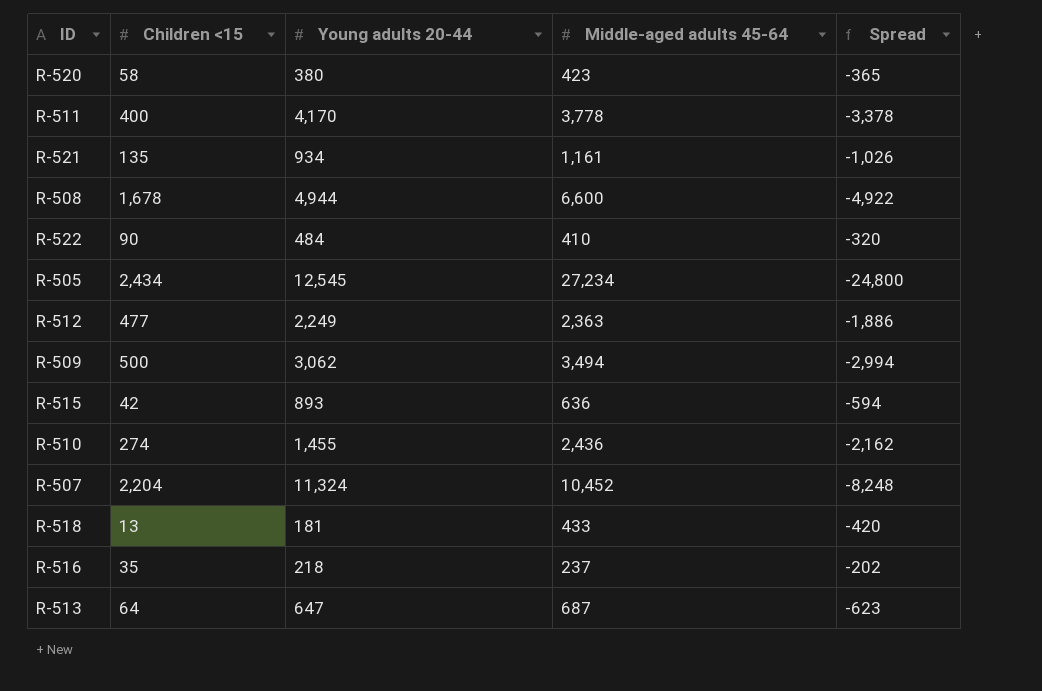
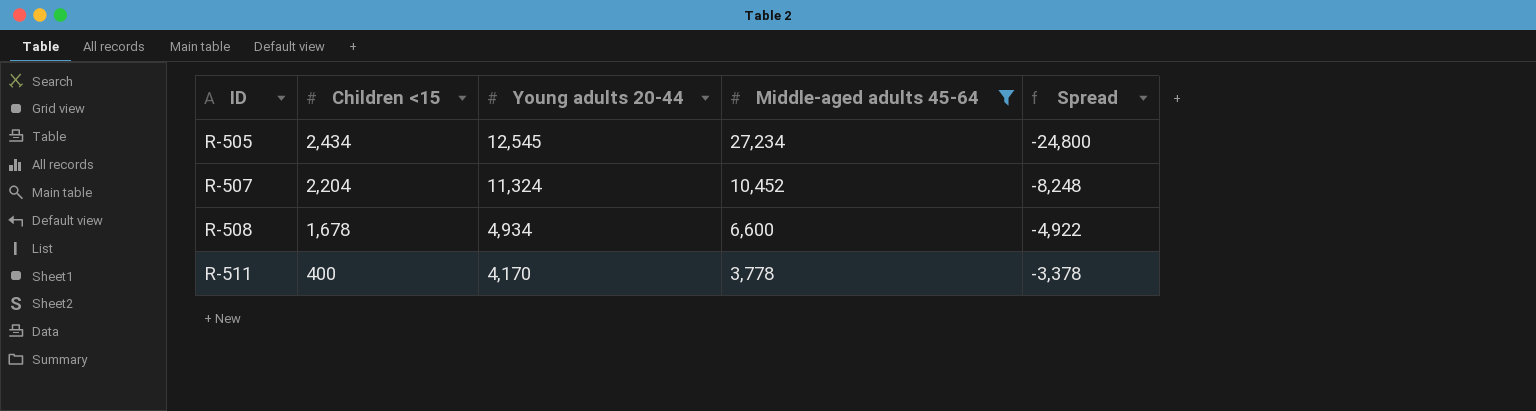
filter: none -> Middle-aged adults 45-64 >= 3,778
row order: none -> ID ascending
R-508 | Young adults 20-44: 4,944 -> 4,934

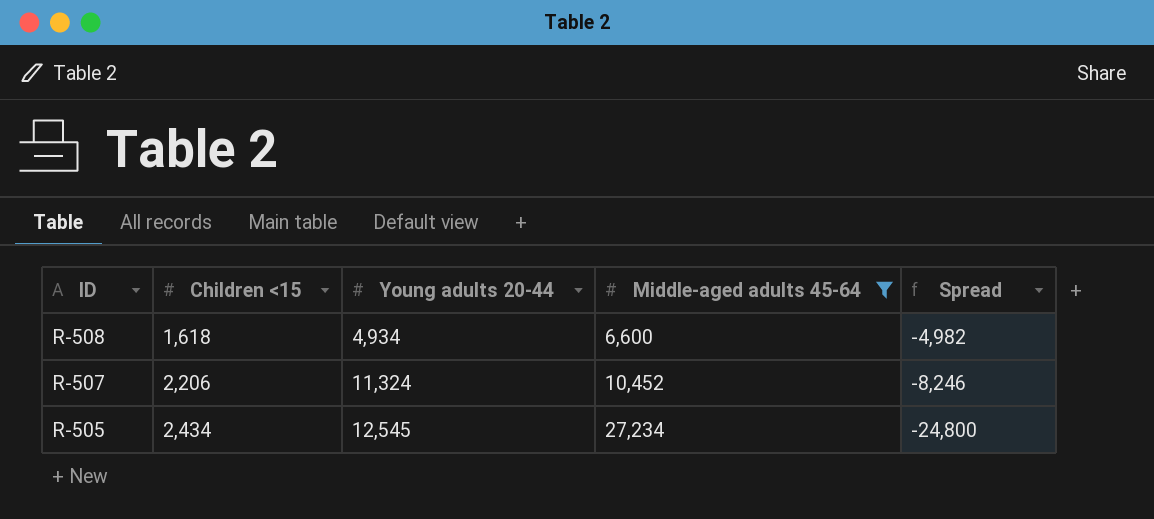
row order: ID ascending -> ID descending
row R-511: 400 | 4,170 | 3,778 | -3,378 -> none
R-508 | Children <15: 1,678 -> 1,618
R-508 | Spread: -4,922 -> -4,982
R-507 | Children <15: 2,204 -> 2,206
R-507 | Spread: -8,248 -> -8,246

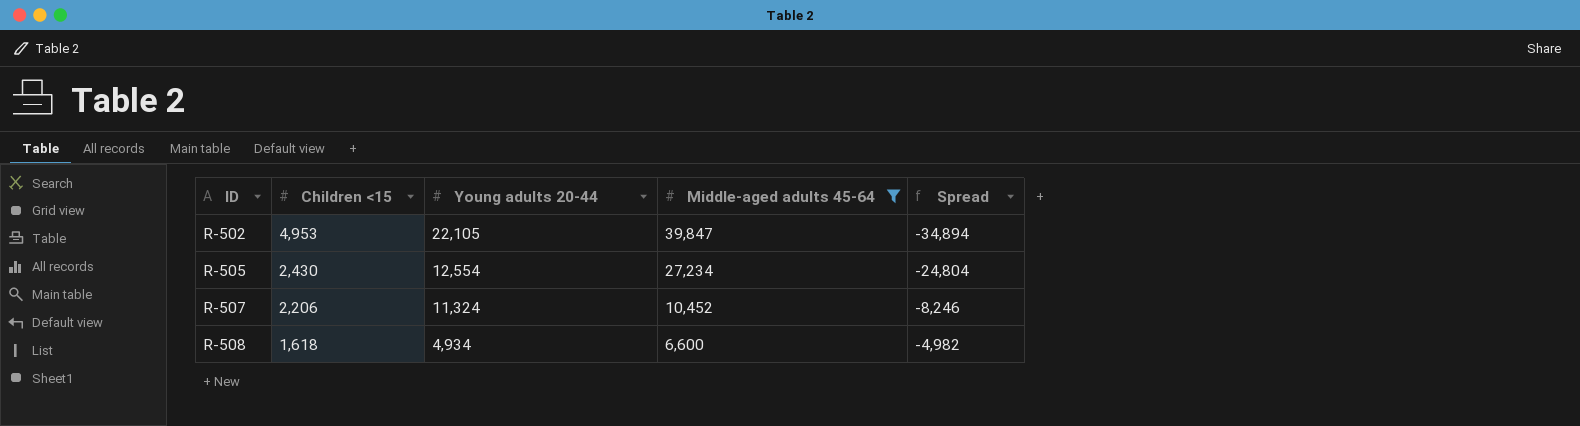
row order: ID descending -> ID ascending
row R-502: none -> 4,953 | 22,105 | 39,847 | -34,894
R-505 | Children <15: 2,434 -> 2,430
R-505 | Young adults 20-44: 12,545 -> 12,554
R-505 | Spread: -24,800 -> -24,804

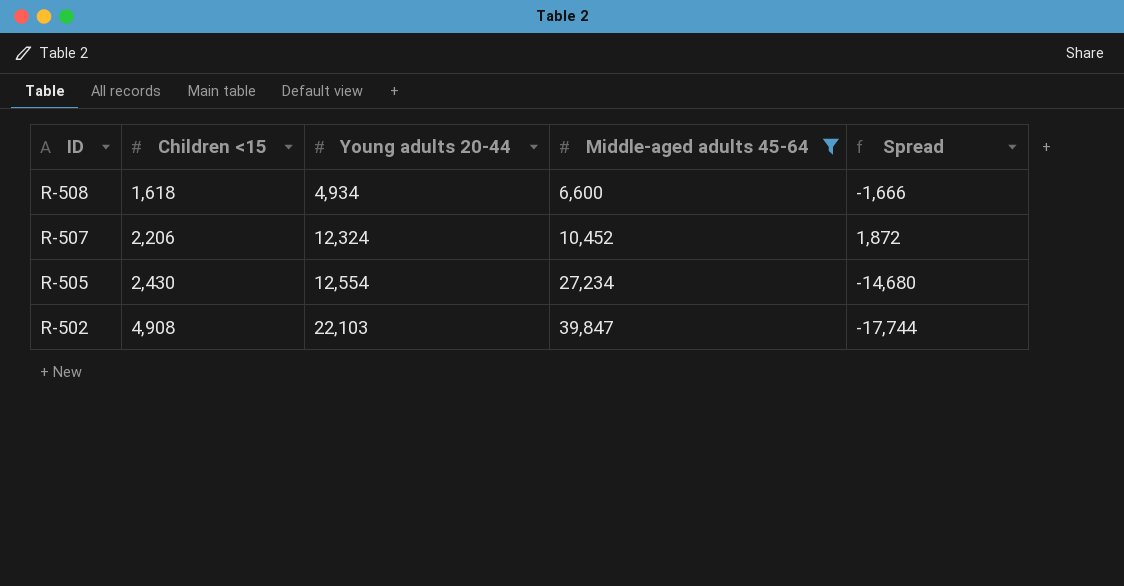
row order: ID ascending -> ID descending
column Spread | formula: [Children <15] - [Middle-aged adults 45-64] -> [Young adults 20-44] - [Middle-aged adults 45-64]
R-507 | Young adults 20-44: 11,324 -> 12,324
R-502 | Children <15: 4,953 -> 4,908
R-502 | Young adults 20-44: 22,105 -> 22,103

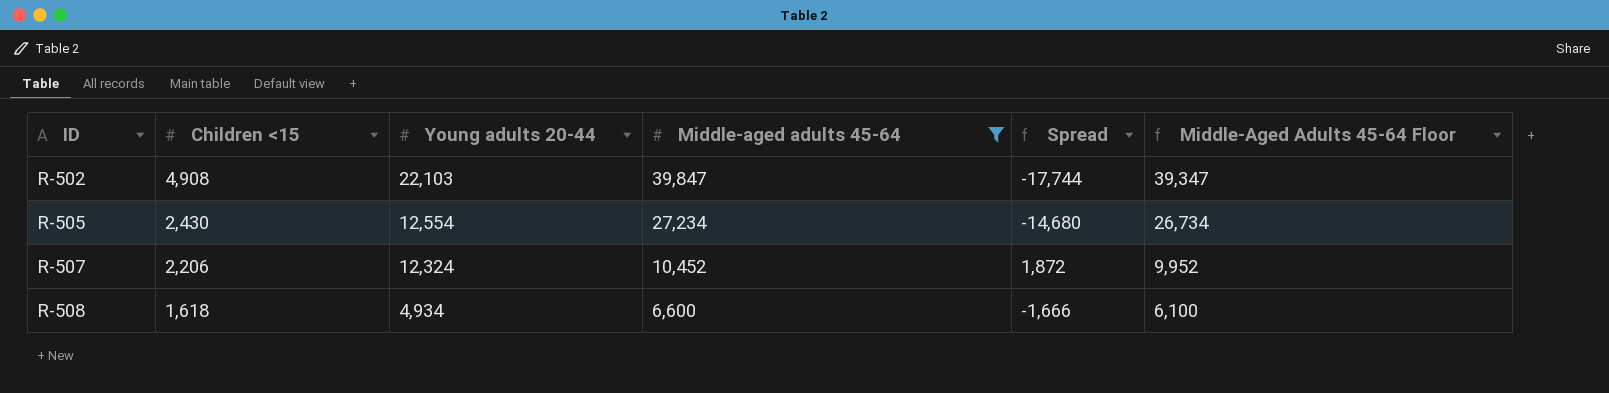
row order: ID descending -> ID ascending
column Middle-Aged Adults 45-64 Floor | formula: none -> [Middle-aged adults 45-64] - 500

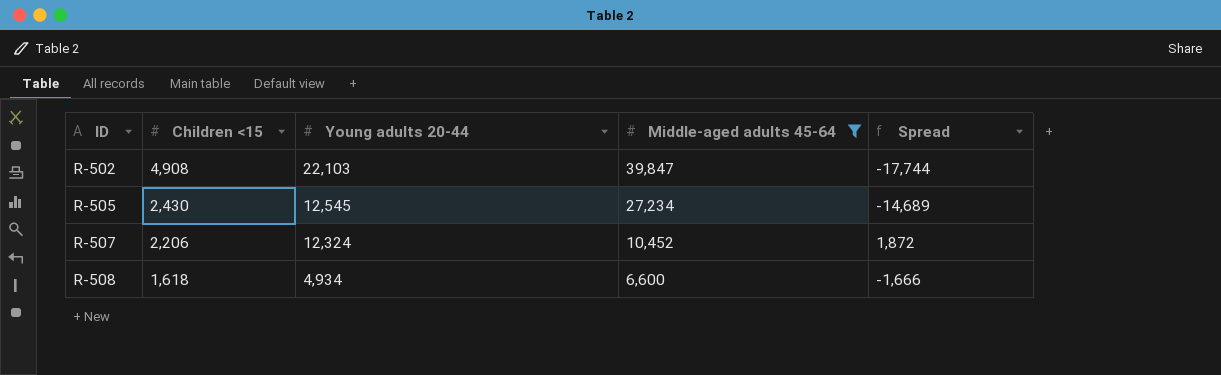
column Middle-Aged Adults 45-64 Floor | formula: [Middle-aged adults 45-64] - 500 -> none
R-505 | Young adults 20-44: 12,554 -> 12,545
R-505 | Spread: -14,680 -> -14,689

